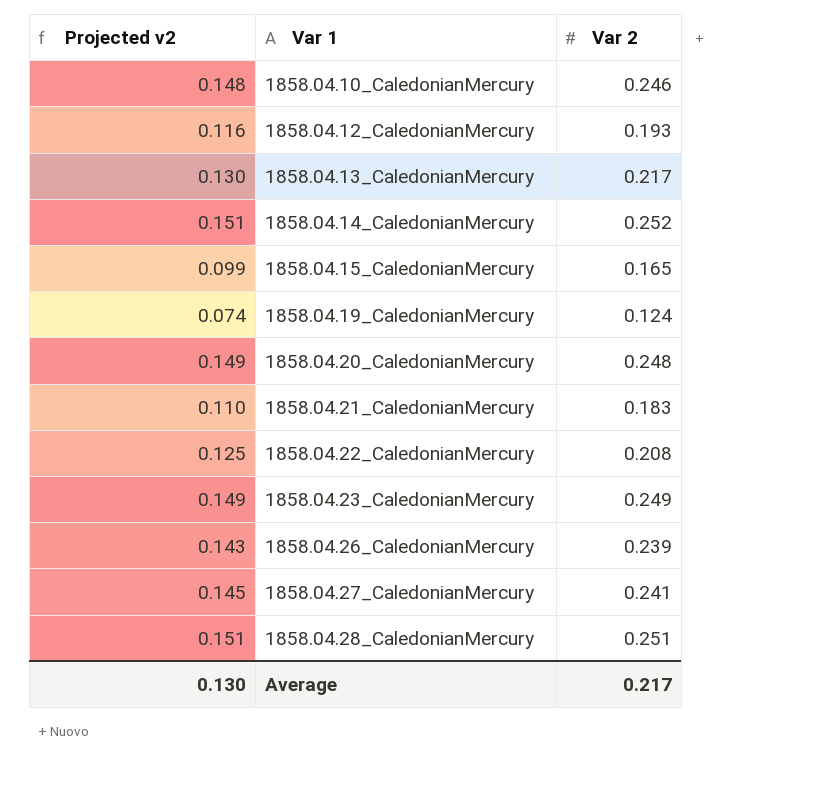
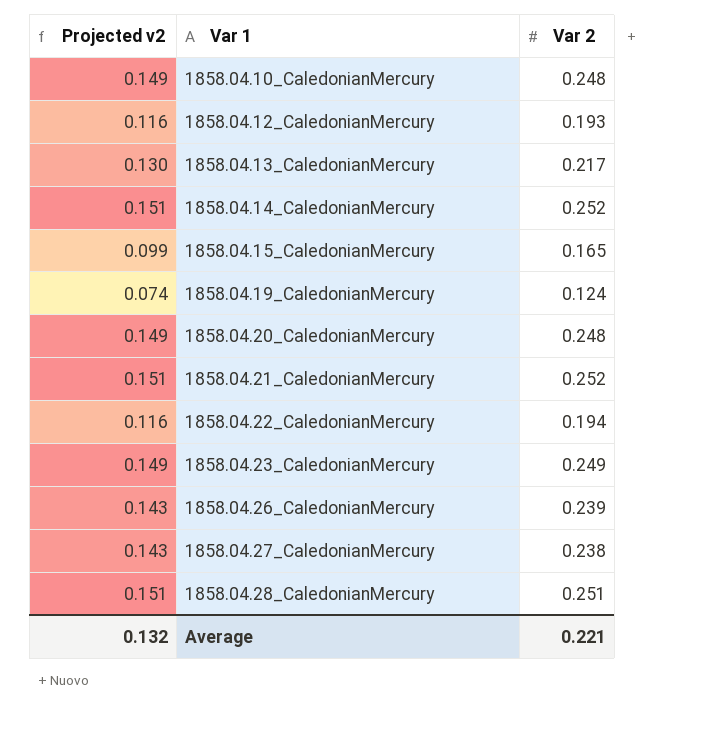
1858.04.10_CaledonianMercury | Projected v2: 0.148 -> 0.149
1858.04.10_CaledonianMercury | Var 2: 0.246 -> 0.248
1858.04.21_CaledonianMercury | Projected v2: 0.110 -> 0.151
1858.04.21_CaledonianMercury | Var 2: 0.183 -> 0.252
1858.04.22_CaledonianMercury | Projected v2: 0.125 -> 0.116
1858.04.22_CaledonianMercury | Var 2: 0.208 -> 0.194
1858.04.27_CaledonianMercury | Projected v2: 0.145 -> 0.143
1858.04.27_CaledonianMercury | Var 2: 0.241 -> 0.238
Average | Projected v2: 0.130 -> 0.132
Average | Var 2: 0.217 -> 0.221

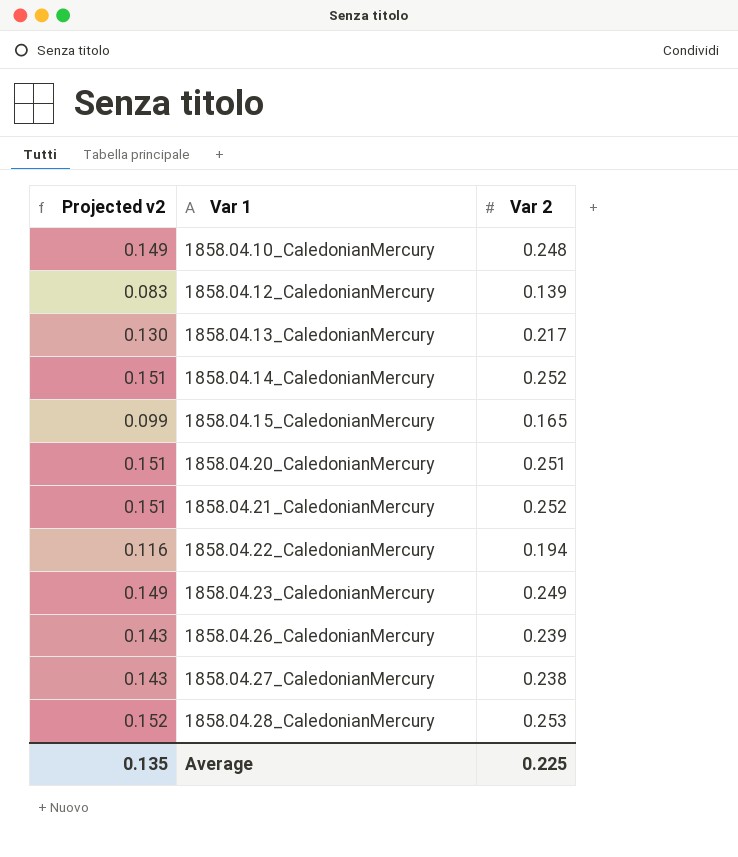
row 1858.04.19_CaledonianMercury: 0.074 | 0.124 -> none
1858.04.12_CaledonianMercury | Projected v2: 0.116 -> 0.083
1858.04.12_CaledonianMercury | Var 2: 0.193 -> 0.139
1858.04.20_CaledonianMercury | Projected v2: 0.149 -> 0.151
1858.04.20_CaledonianMercury | Var 2: 0.248 -> 0.251
1858.04.28_CaledonianMercury | Projected v2: 0.151 -> 0.152
1858.04.28_CaledonianMercury | Var 2: 0.251 -> 0.253
Average | Projected v2: 0.132 -> 0.135
Average | Var 2: 0.221 -> 0.225

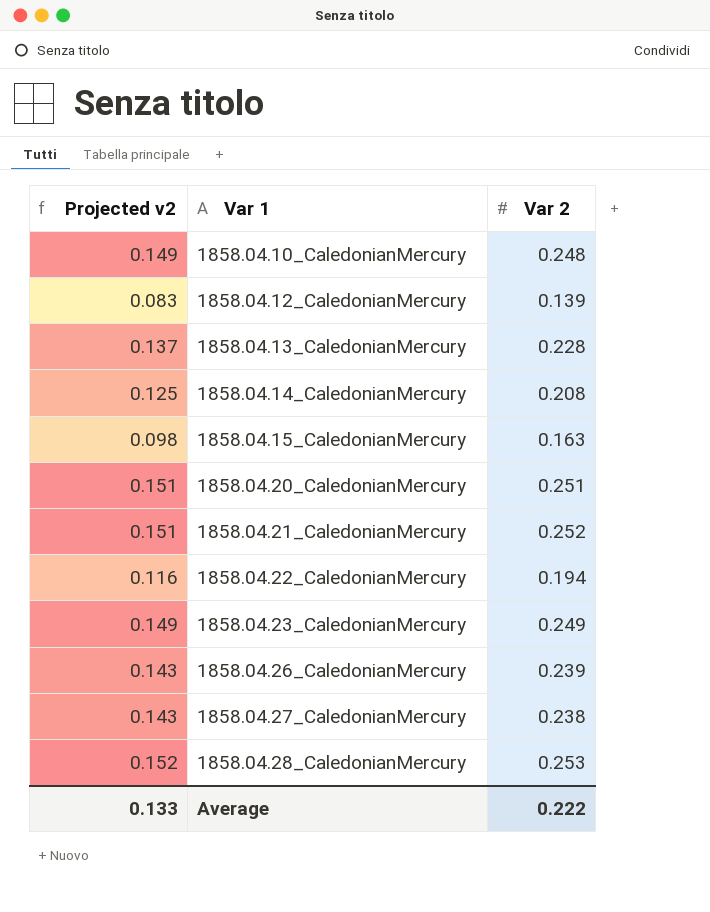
1858.04.13_CaledonianMercury | Projected v2: 0.130 -> 0.137
1858.04.13_CaledonianMercury | Var 2: 0.217 -> 0.228
1858.04.14_CaledonianMercury | Projected v2: 0.151 -> 0.125
1858.04.14_CaledonianMercury | Var 2: 0.252 -> 0.208
1858.04.15_CaledonianMercury | Projected v2: 0.099 -> 0.098
1858.04.15_CaledonianMercury | Var 2: 0.165 -> 0.163
Average | Projected v2: 0.135 -> 0.133
Average | Var 2: 0.225 -> 0.222

